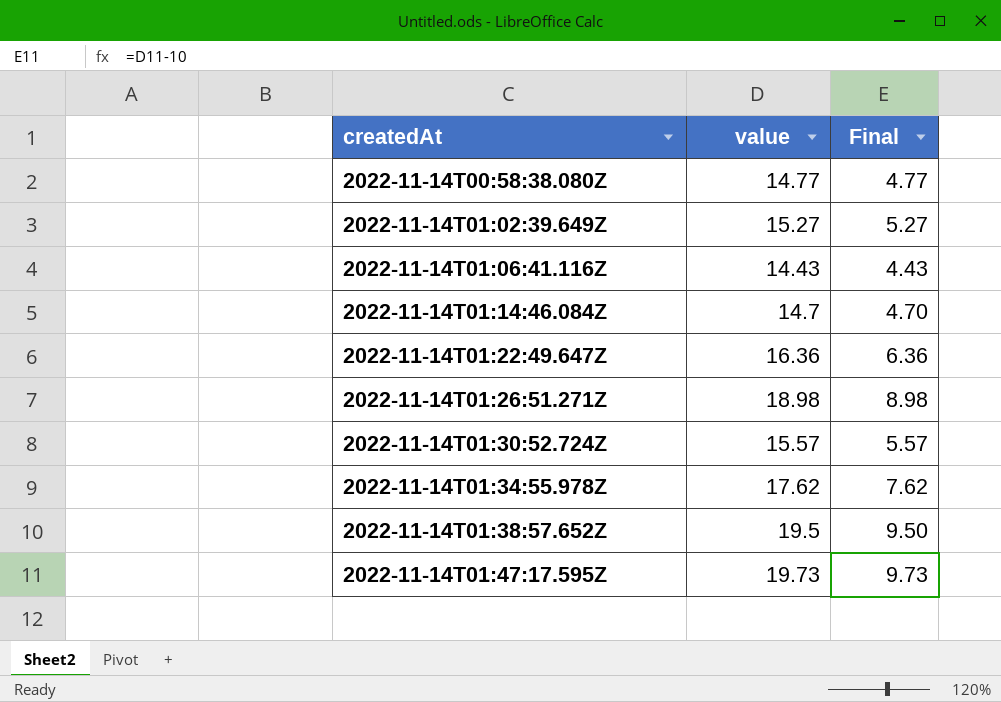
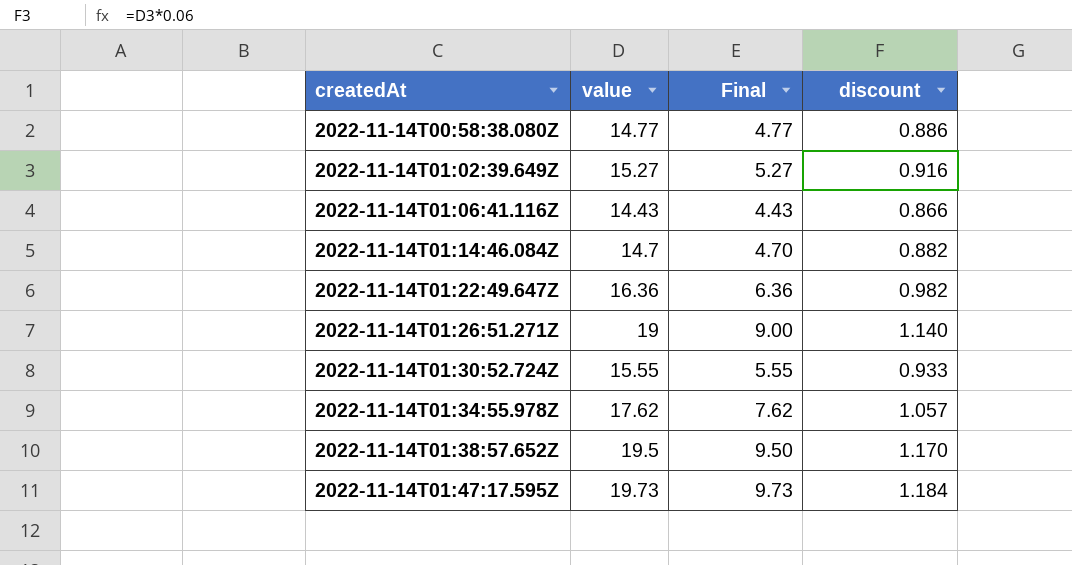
column discount | formula: none -> [value] * 0.06
2022-11-14T01:26:51.271Z | value: 18.98 -> 19
2022-11-14T01:26:51.271Z | Final: 8.98 -> 9.00
2022-11-14T01:30:52.724Z | value: 15.57 -> 15.55
2022-11-14T01:30:52.724Z | Final: 5.57 -> 5.55

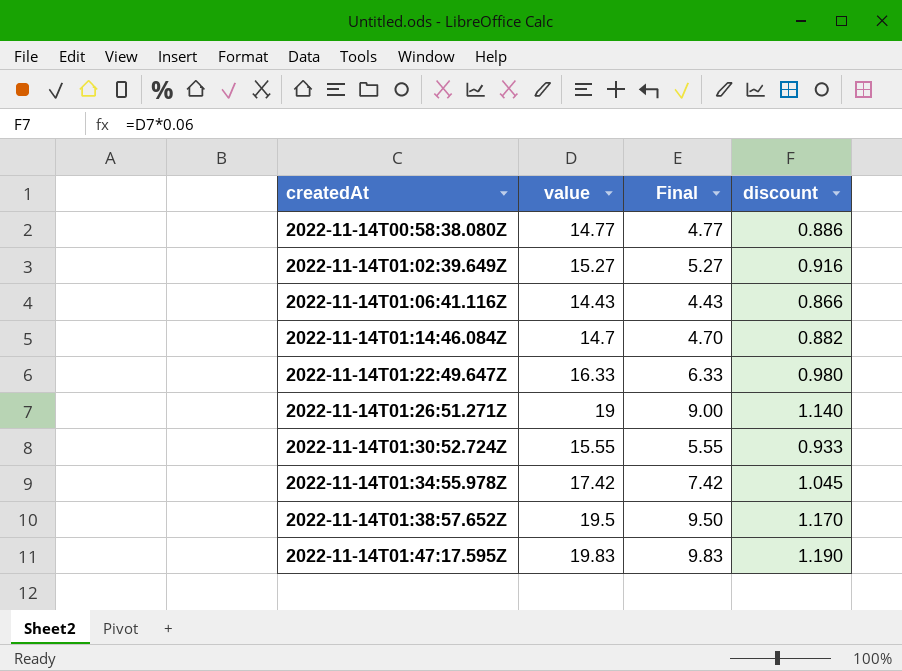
2022-11-14T01:22:49.647Z | value: 16.36 -> 16.33
2022-11-14T01:22:49.647Z | Final: 6.36 -> 6.33
2022-11-14T01:22:49.647Z | discount: 0.982 -> 0.980
2022-11-14T01:34:55.978Z | value: 17.62 -> 17.42
2022-11-14T01:34:55.978Z | Final: 7.62 -> 7.42
2022-11-14T01:34:55.978Z | discount: 1.057 -> 1.045
2022-11-14T01:47:17.595Z | value: 19.73 -> 19.83
2022-11-14T01:47:17.595Z | Final: 9.73 -> 9.83
2022-11-14T01:47:17.595Z | discount: 1.184 -> 1.190

